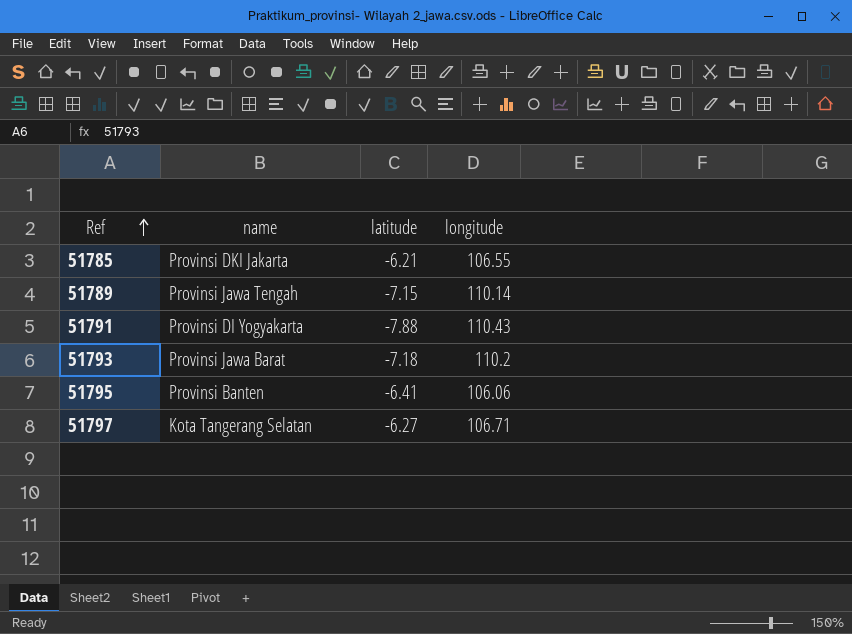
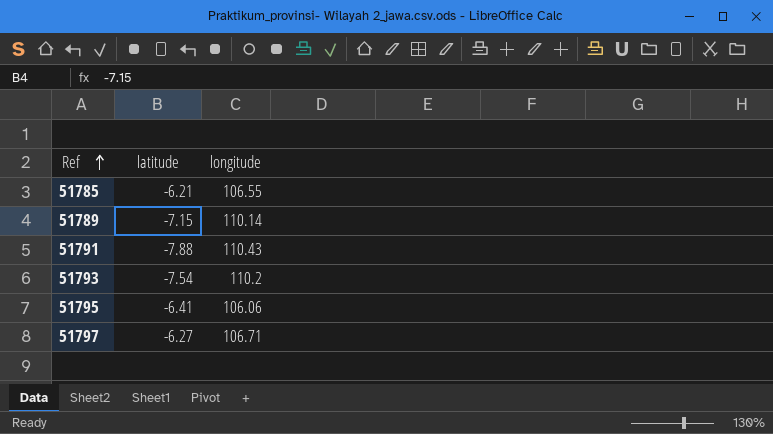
column name | position: 2 -> none
51793 | latitude: -7.18 -> -7.54

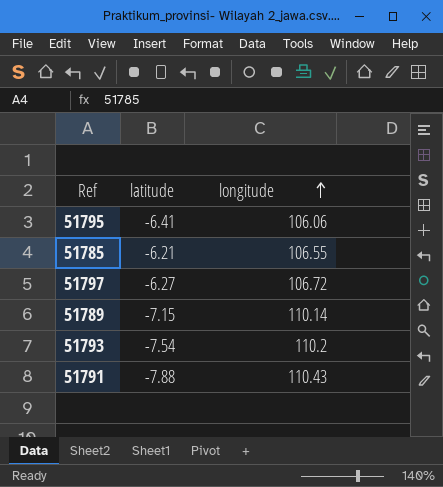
row order: Ref ascending -> longitude ascending
51797 | longitude: 106.71 -> 106.72

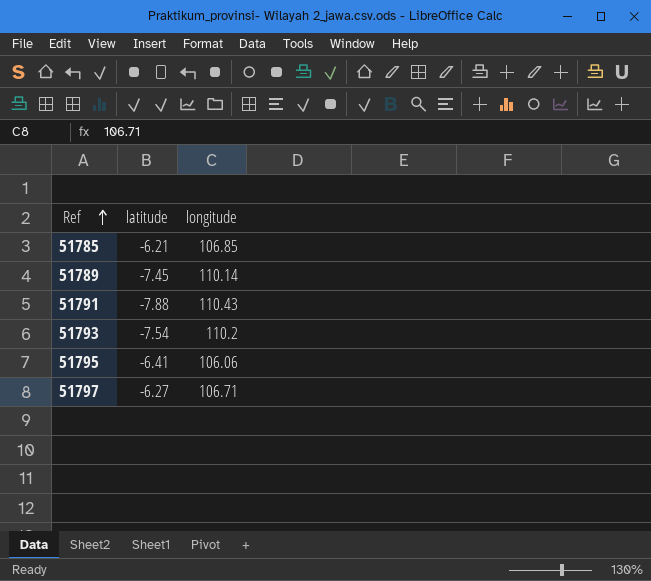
row order: longitude ascending -> Ref ascending
51785 | longitude: 106.55 -> 106.85
51789 | latitude: -7.15 -> -7.45
51797 | longitude: 106.72 -> 106.71

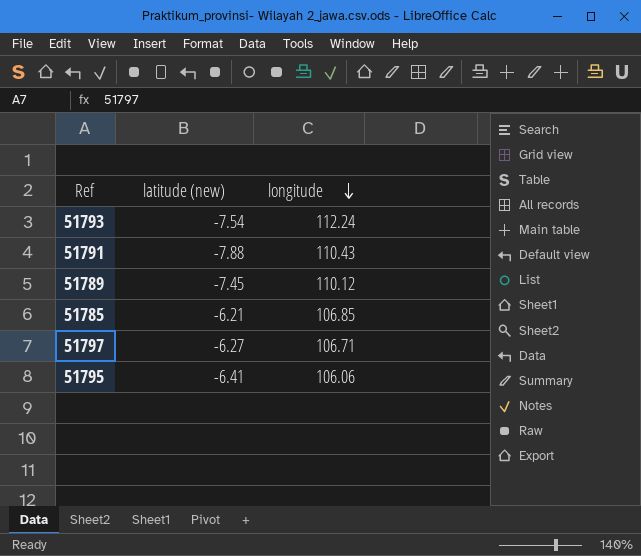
row order: Ref ascending -> longitude descending
column name: latitude -> latitude (new)
51793 | longitude: 110.2 -> 112.24
51789 | longitude: 110.14 -> 110.12

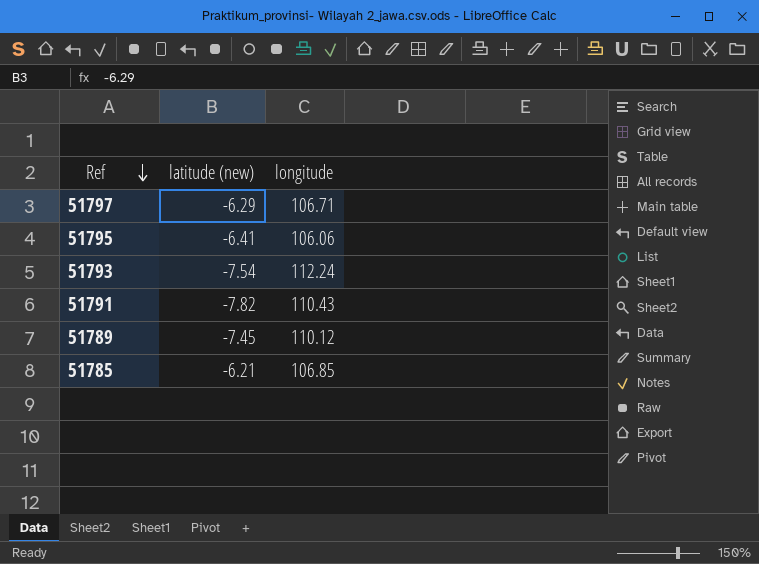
row order: longitude descending -> Ref descending
51797 | latitude (new): -6.27 -> -6.29
51791 | latitude (new): -7.88 -> -7.82

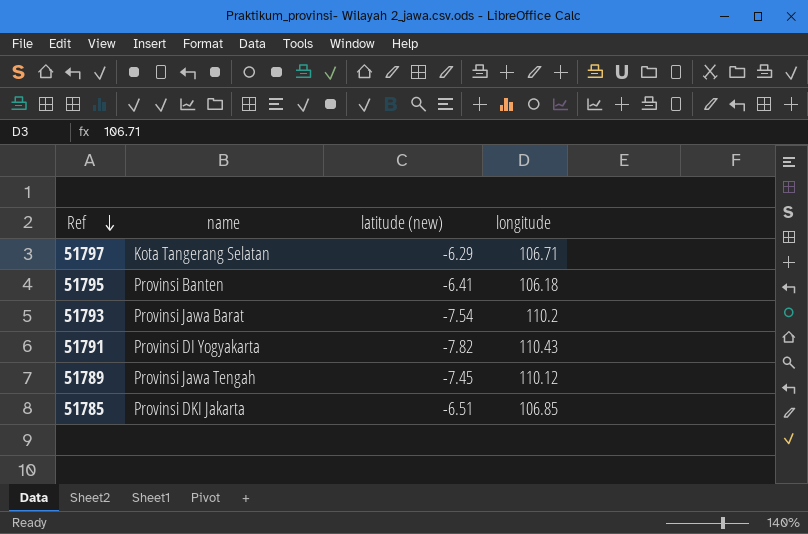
column name | position: none -> 2
51795 | longitude: 106.06 -> 106.18
51793 | longitude: 112.24 -> 110.2
51785 | latitude (new): -6.21 -> -6.51

